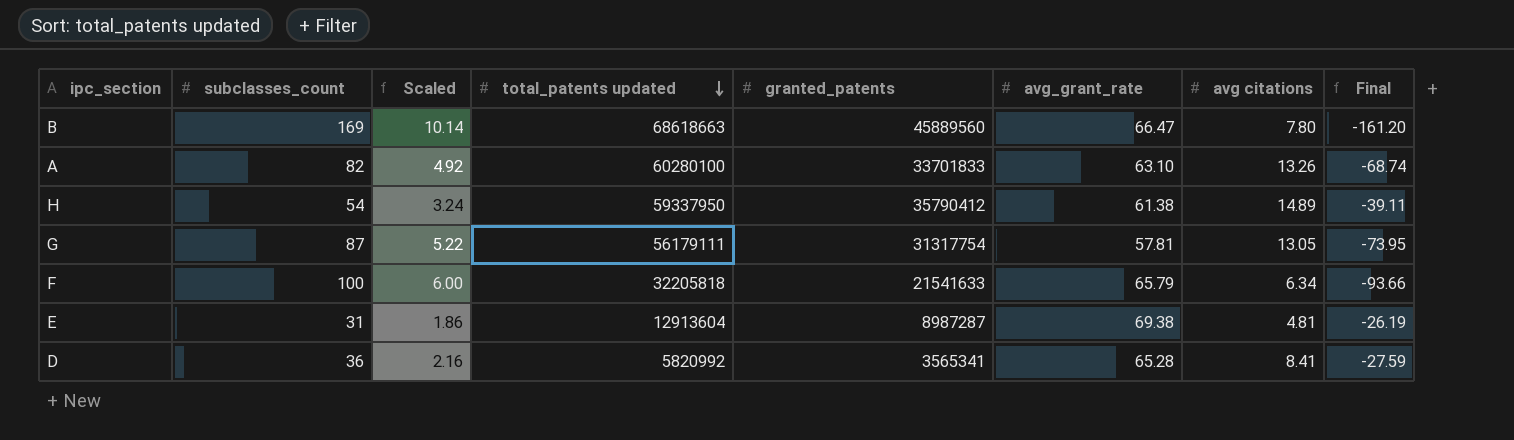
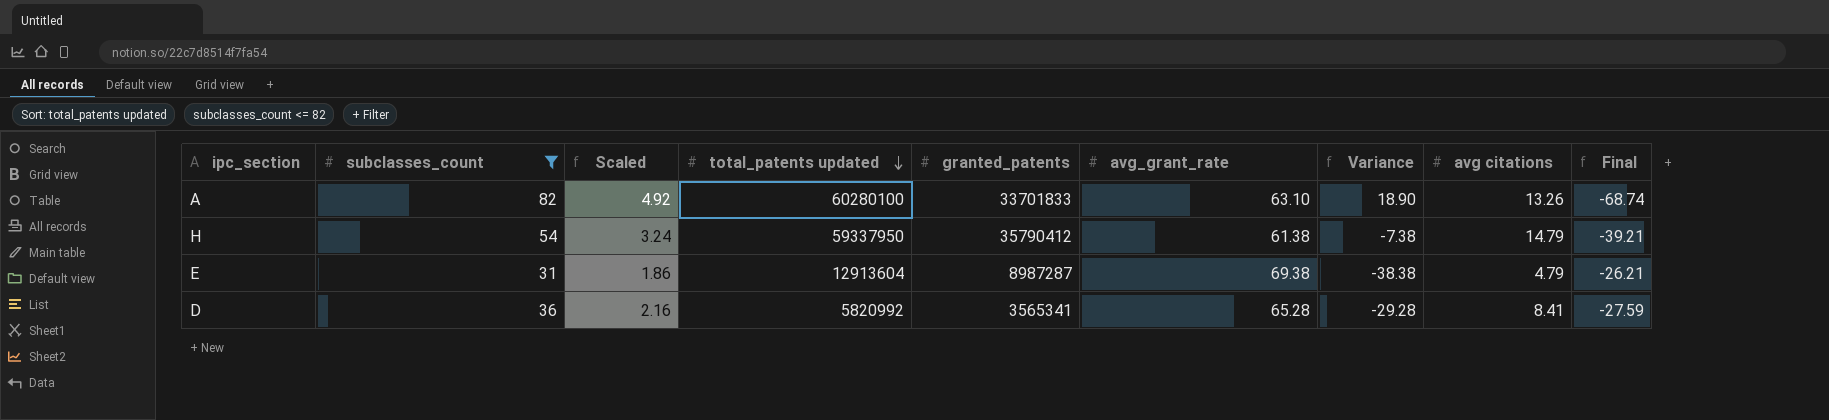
filter: none -> subclasses_count <= 82
column Variance | formula: none -> [subclasses_count] - [avg_grant_rate]
H | avg citations: 14.89 -> 14.79
H | Final: -39.11 -> -39.21
E | avg citations: 4.81 -> 4.79
E | Final: -26.19 -> -26.21

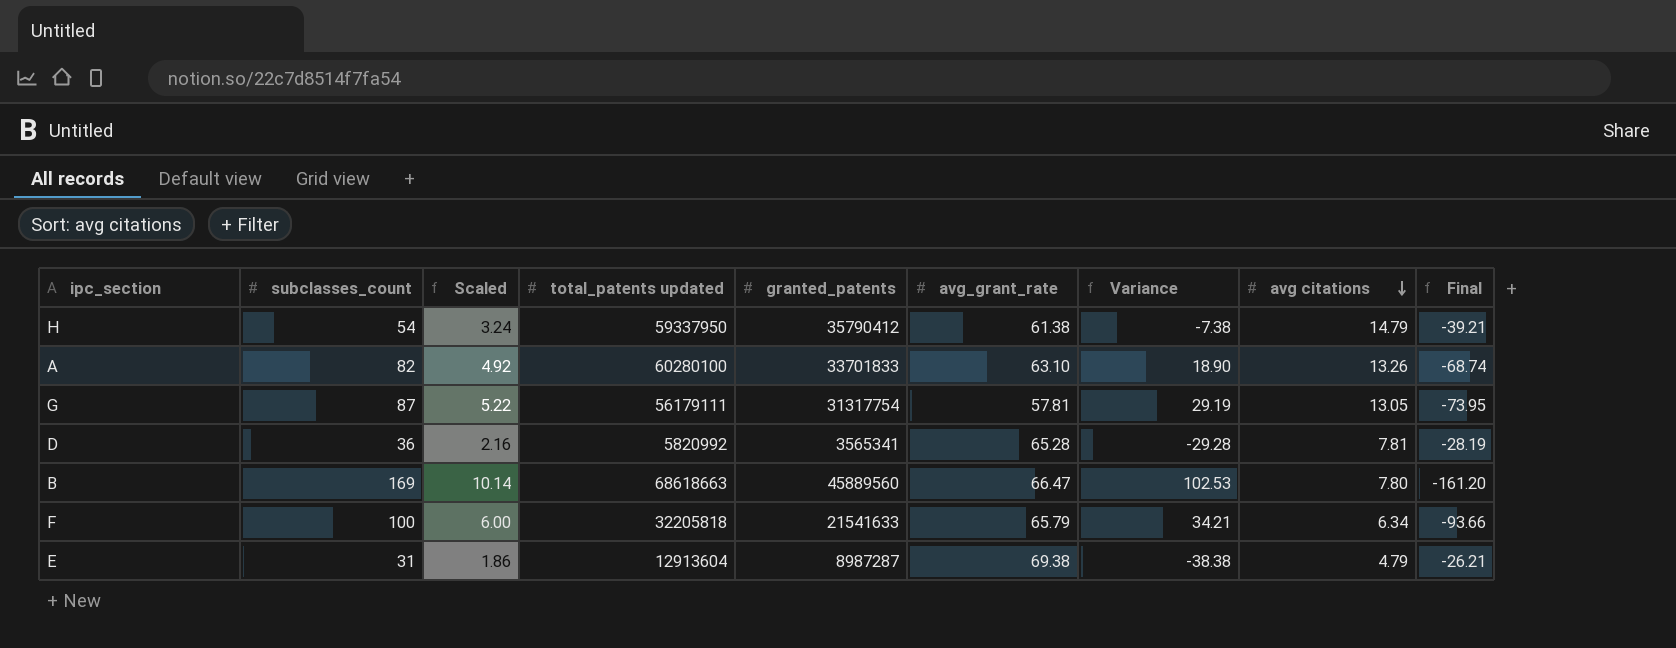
filter: subclasses_count <= 82 -> none
row order: total_patents updated descending -> avg citations descending
D | avg citations: 8.41 -> 7.81
D | Final: -27.59 -> -28.19

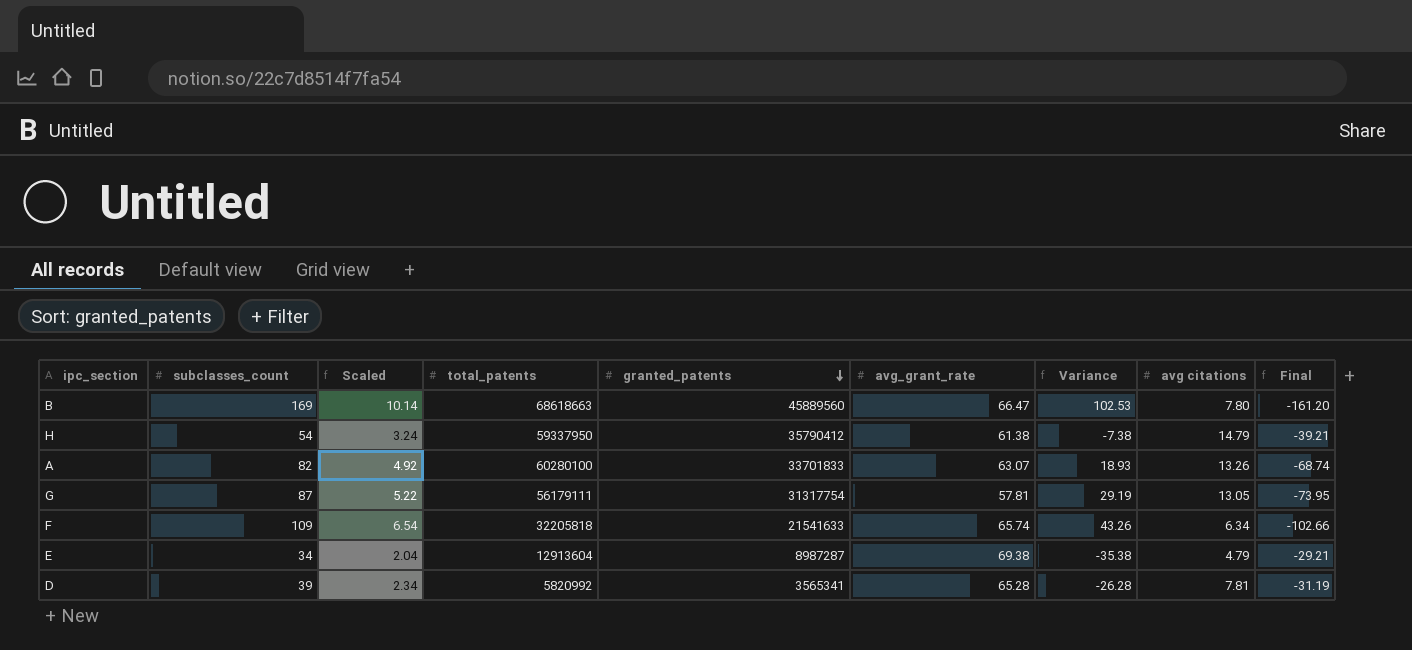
row order: avg citations descending -> granted_patents descending
column name: total_patents updated -> total_patents
A | avg_grant_rate: 63.10 -> 63.07
A | Variance: 18.90 -> 18.93
F | subclasses_count: 100 -> 109
F | Scaled: 6.00 -> 6.54
F | avg_grant_rate: 65.79 -> 65.74
F | Variance: 34.21 -> 43.26
F | Final: -93.66 -> -102.66
E | subclasses_count: 31 -> 34
E | Scaled: 1.86 -> 2.04
E | Variance: -38.38 -> -35.38
E | Final: -26.21 -> -29.21
D | subclasses_count: 36 -> 39
D | Scaled: 2.16 -> 2.34
D | Variance: -29.28 -> -26.28
D | Final: -28.19 -> -31.19

